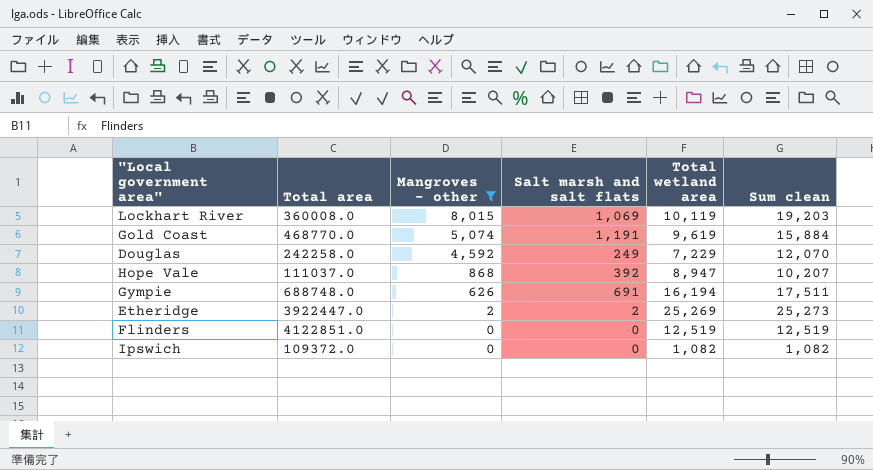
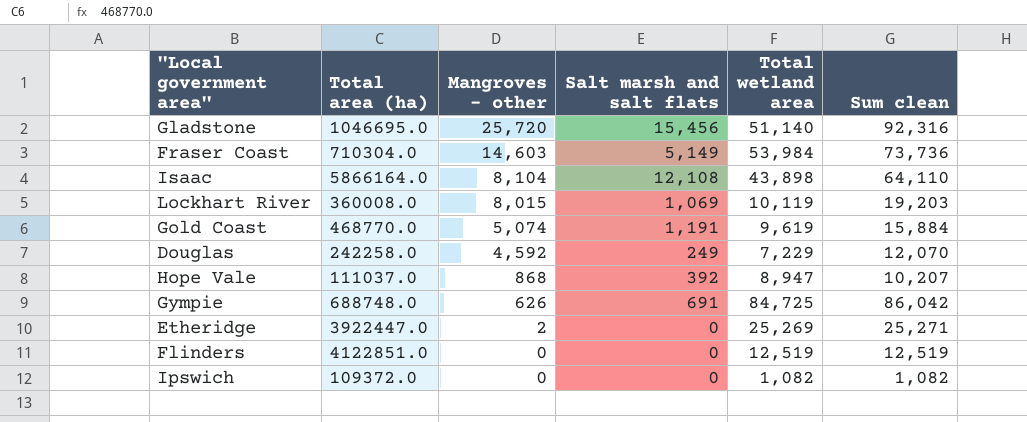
filter: Mangroves - other <= 8,015 -> none
column name: Total area -> Total area (ha)
Gympie | Total wetland area: 16,194 -> 84,725
Gympie | Sum clean: 17,511 -> 86,042
Etheridge | Salt marsh and salt flats: 2 -> 0
Etheridge | Sum clean: 25,273 -> 25,271

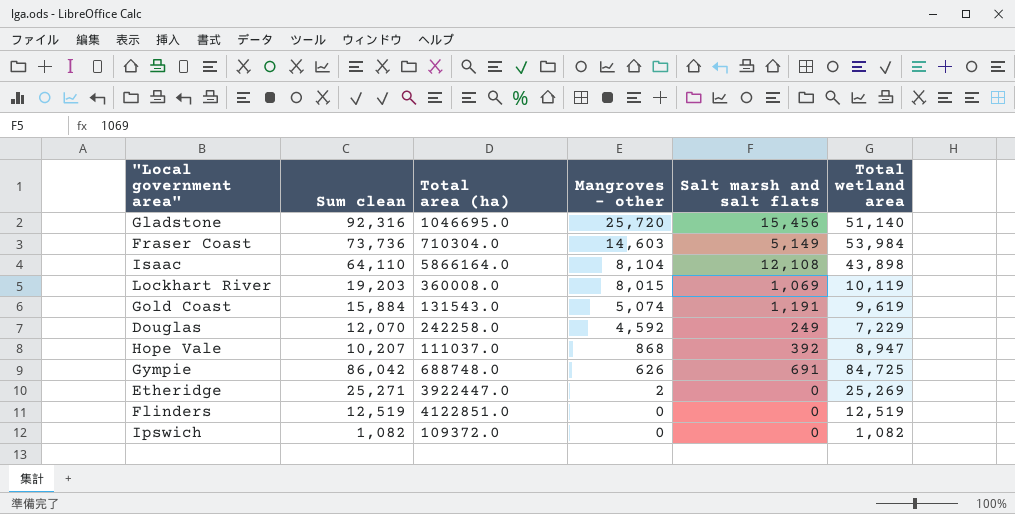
column Sum clean | position: 6 -> 2
Gold Coast | Total area (ha): 468770.0 -> 131543.0

